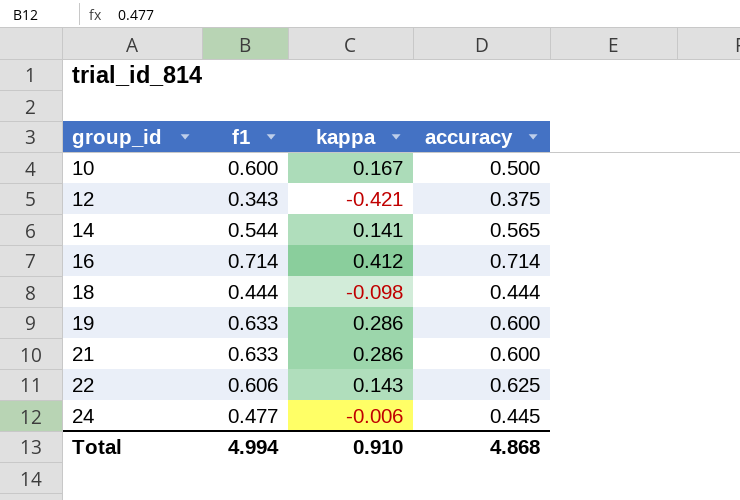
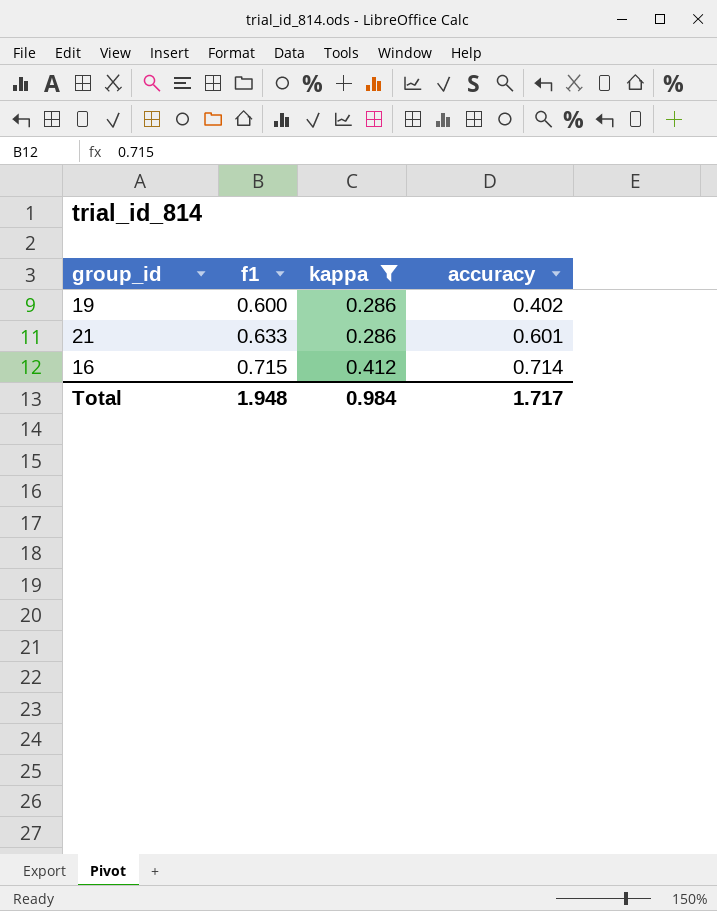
filter: none -> kappa >= 0.286
row order: group_id ascending -> f1 ascending
19 | f1: 0.633 -> 0.600
19 | accuracy: 0.600 -> 0.402
21 | accuracy: 0.600 -> 0.601
16 | f1: 0.714 -> 0.715
Total | f1: 4.994 -> 1.948
Total | kappa: 0.910 -> 0.984
Total | accuracy: 4.868 -> 1.717

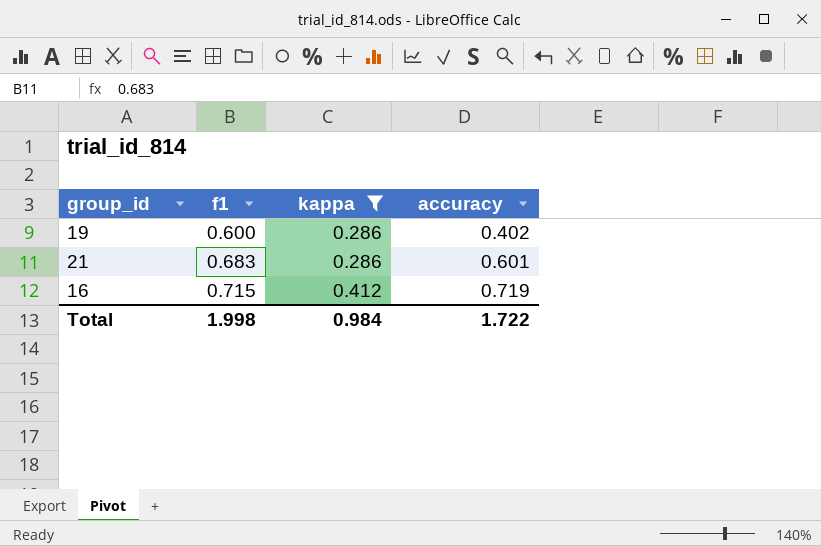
21 | f1: 0.633 -> 0.683
16 | accuracy: 0.714 -> 0.719
Total | f1: 1.948 -> 1.998
Total | accuracy: 1.717 -> 1.722

